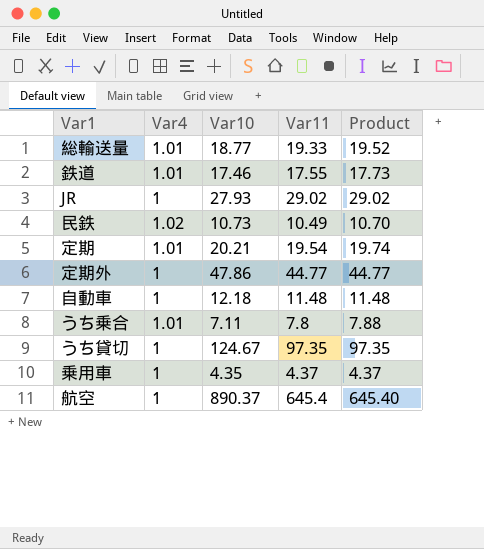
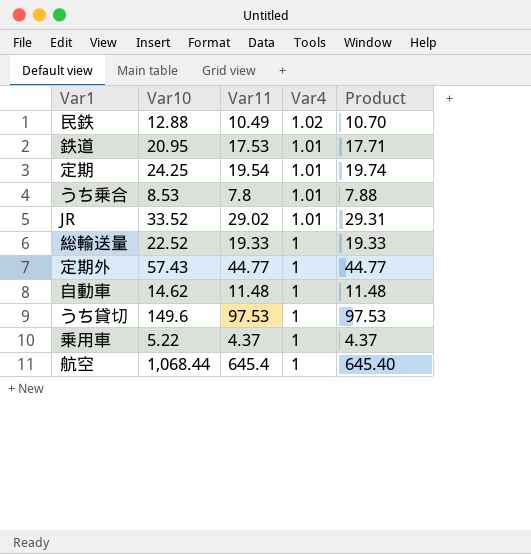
row order: none -> Var4 descending
column Var4 | position: 2 -> 4
民鉄 | Var10: 10.73 -> 12.88
鉄道 | Var10: 17.46 -> 20.95
鉄道 | Var11: 17.55 -> 17.53
鉄道 | Product: 17.73 -> 17.71
定期 | Var10: 20.21 -> 24.25
うち乗合 | Var10: 7.11 -> 8.53
JR | Var10: 27.93 -> 33.52
JR | Var4: 1 -> 1.01
JR | Product: 29.02 -> 29.31
総輸送量 | Var10: 18.77 -> 22.52
総輸送量 | Var4: 1.01 -> 1
総輸送量 | Product: 19.52 -> 19.33
定期外 | Var10: 47.86 -> 57.43
自動車 | Var10: 12.18 -> 14.62
うち貸切 | Var10: 124.67 -> 149.6
うち貸切 | Var11: 97.35 -> 97.53
うち貸切 | Product: 97.35 -> 97.53
乗用車 | Var10: 4.35 -> 5.22
航空 | Var10: 890.37 -> 1,068.44

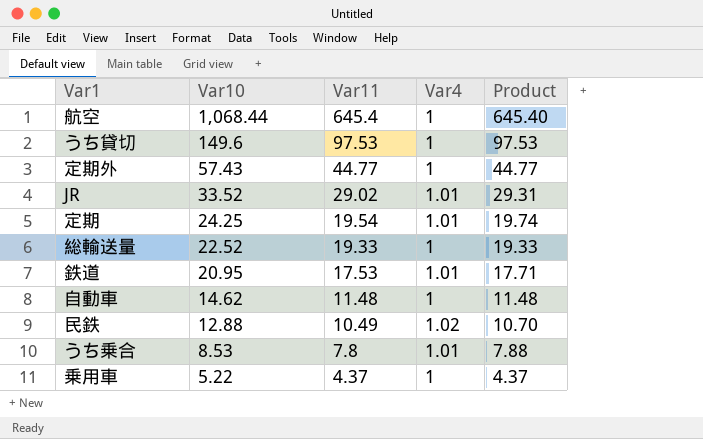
row order: Var4 descending -> Var10 descending

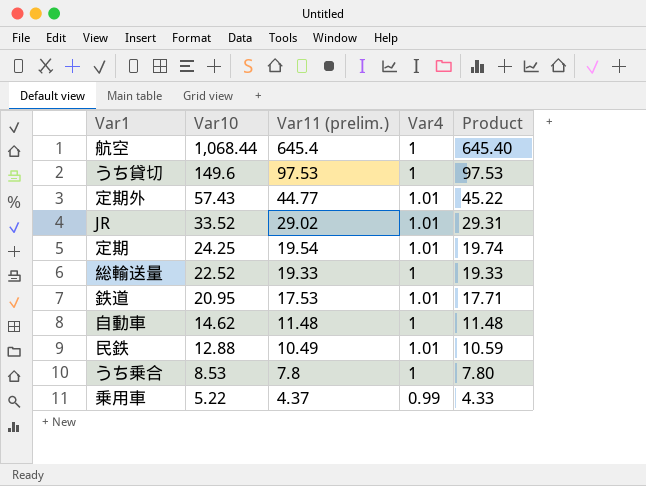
column name: Var11 -> Var11 (prelim.)
定期外 | Var4: 1 -> 1.01
定期外 | Product: 44.77 -> 45.22
民鉄 | Var4: 1.02 -> 1.01
民鉄 | Product: 10.70 -> 10.59
うち乗合 | Var4: 1.01 -> 1
うち乗合 | Product: 7.88 -> 7.80
乗用車 | Var4: 1 -> 0.99
乗用車 | Product: 4.37 -> 4.33

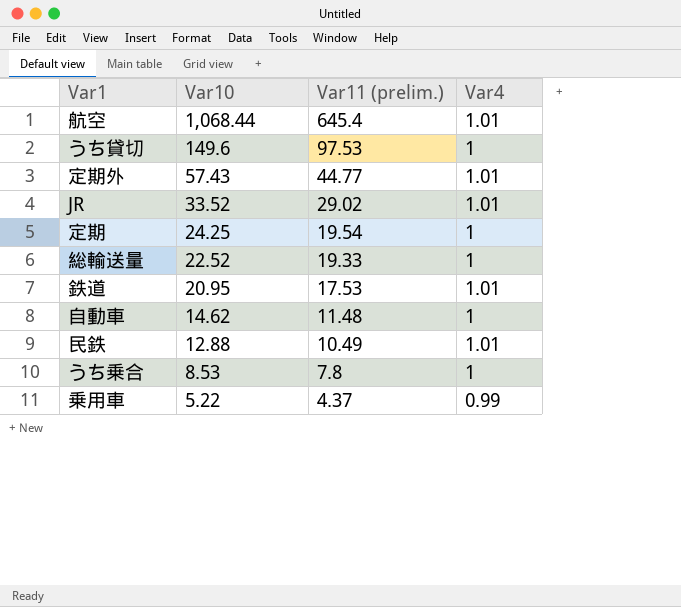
column Product | formula: [Var11 (prelim.)] * [Var4] -> none
航空 | Var4: 1 -> 1.01
定期 | Var4: 1.01 -> 1

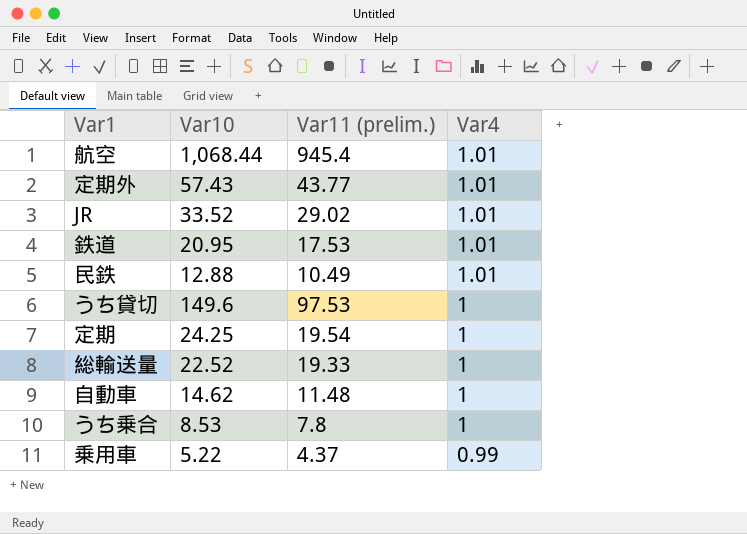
row order: Var10 descending -> Var4 descending
航空 | Var11 (prelim.): 645.4 -> 945.4
定期外 | Var11 (prelim.): 44.77 -> 43.77

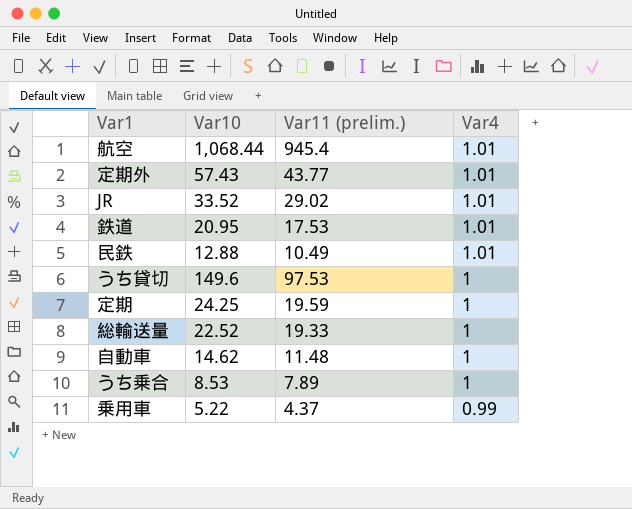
定期 | Var11 (prelim.): 19.54 -> 19.59
うち乗合 | Var11 (prelim.): 7.8 -> 7.89

